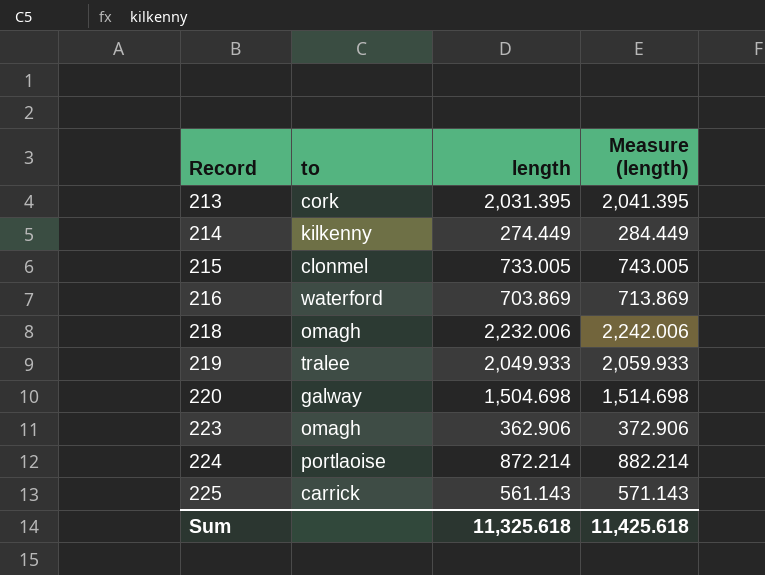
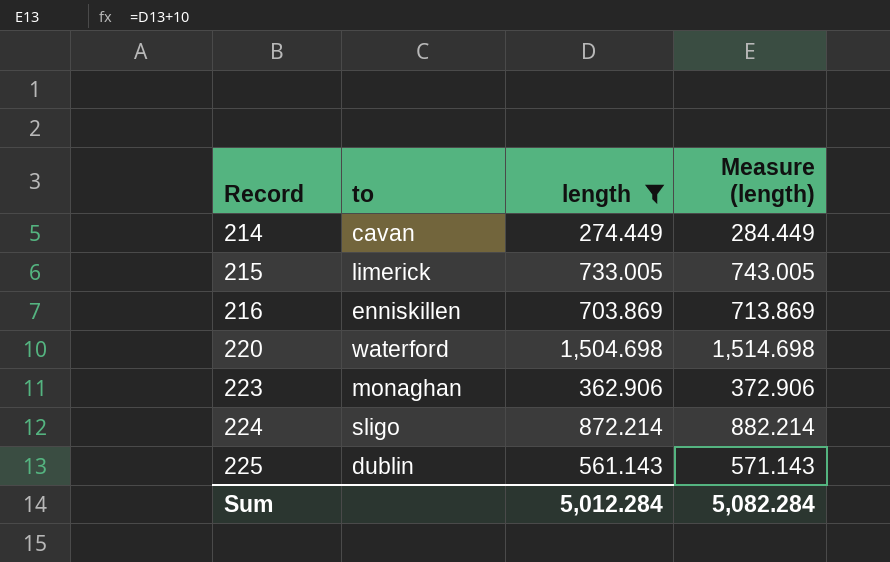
filter: none -> length <= 1,504.698
214 | to: kilkenny -> cavan
215 | to: clonmel -> limerick
216 | to: waterford -> enniskillen
220 | to: galway -> waterford
223 | to: omagh -> monaghan
224 | to: portlaoise -> sligo
225 | to: carrick -> dublin
Sum | length: 11,325.618 -> 5,012.284
Sum | Measure (length): 11,425.618 -> 5,082.284

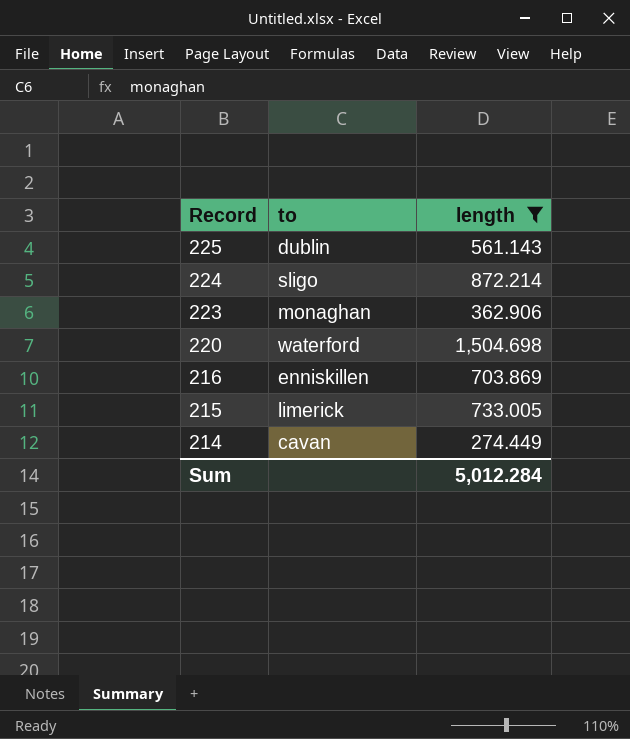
row order: Record ascending -> Record descending
column Measure (length) | formula: [length] + 10 -> none

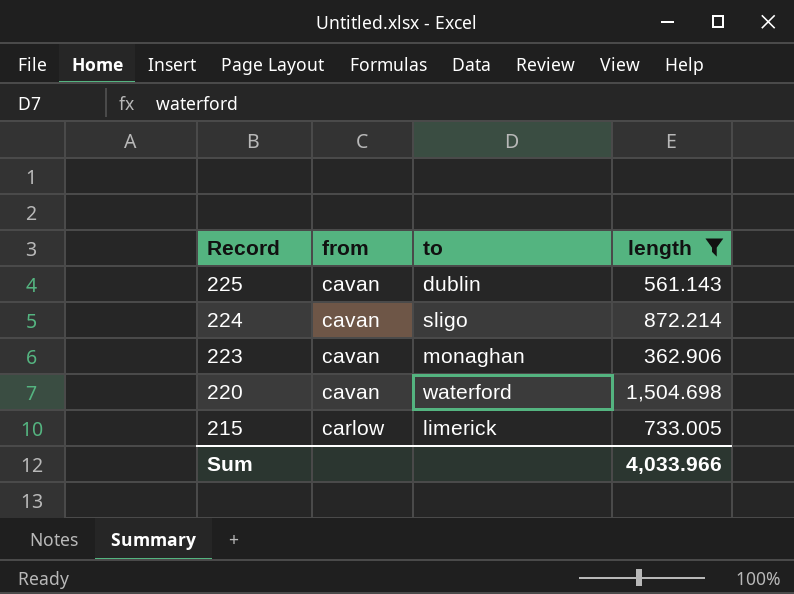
column from | position: none -> 2
row 216: enniskillen | 703.869 -> none
row 214: cavan | 274.449 -> none
Sum | length: 5,012.284 -> 4,033.966

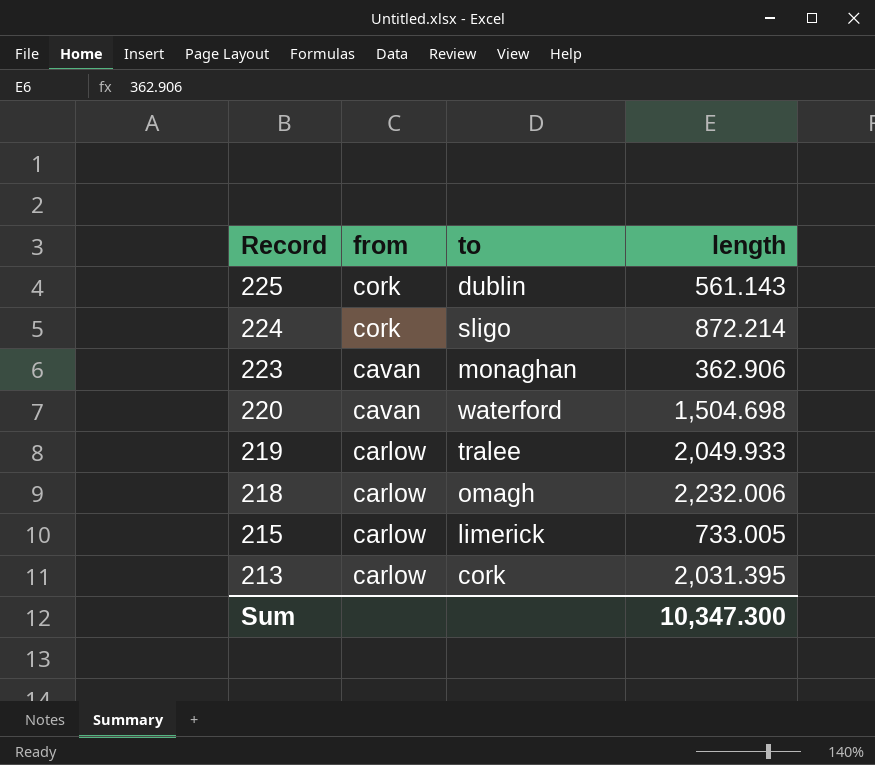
filter: length <= 1,504.698 -> none
225 | from: cavan -> cork
224 | from: cavan -> cork
Sum | length: 4,033.966 -> 10,347.300

